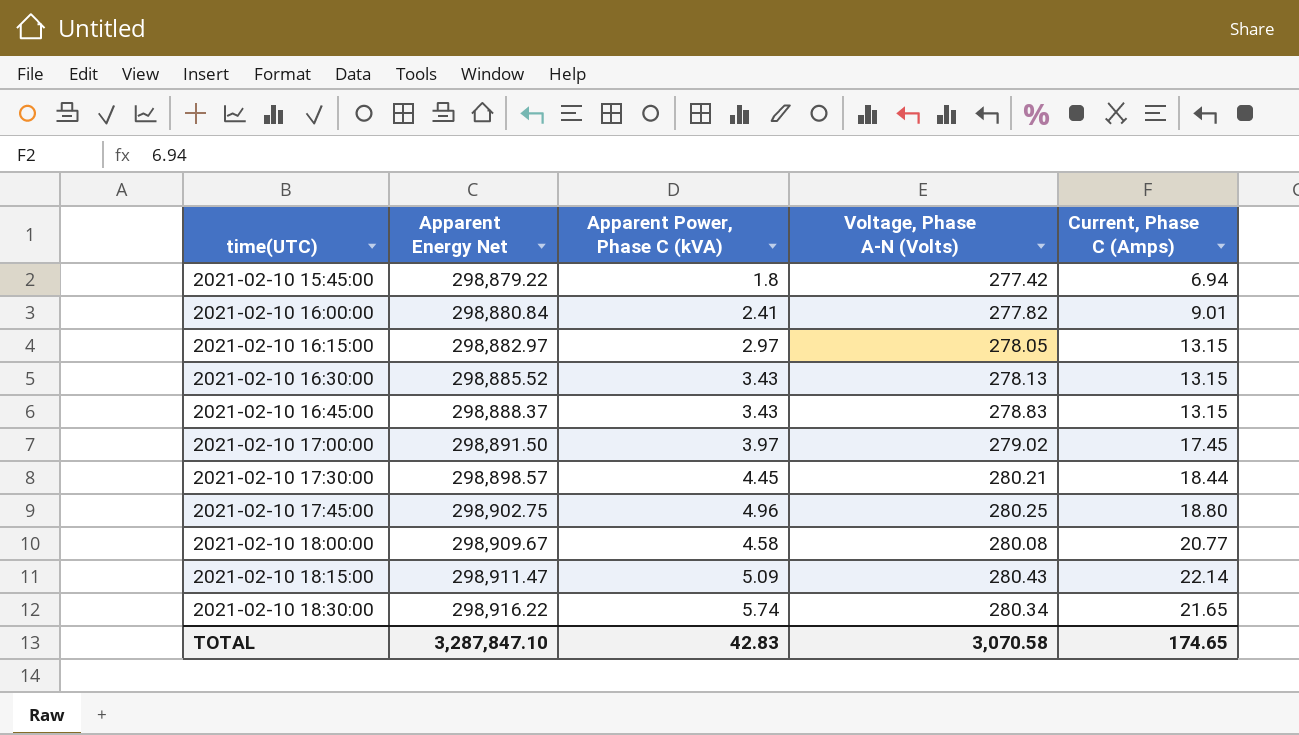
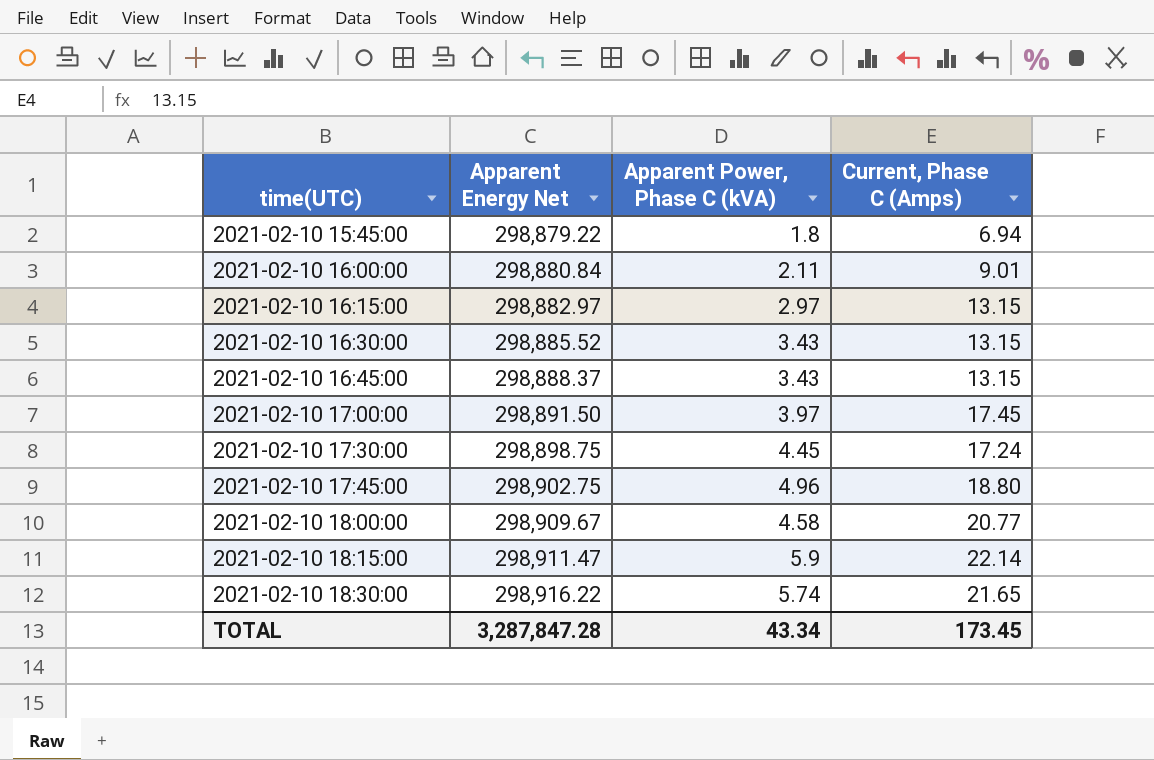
column Voltage, Phase A-N (Volts) | position: 4 -> none
2021-02-10 16:00:00 | Apparent Power, Phase C (kVA): 2.41 -> 2.11
2021-02-10 17:30:00 | Apparent Energy Net: 298,898.57 -> 298,898.75
2021-02-10 17:30:00 | Current, Phase C (Amps): 18.44 -> 17.24
2021-02-10 18:15:00 | Apparent Power, Phase C (kVA): 5.09 -> 5.9
TOTAL | Apparent Energy Net: 3,287,847.10 -> 3,287,847.28
TOTAL | Apparent Power, Phase C (kVA): 42.83 -> 43.34
TOTAL | Current, Phase C (Amps): 174.65 -> 173.45

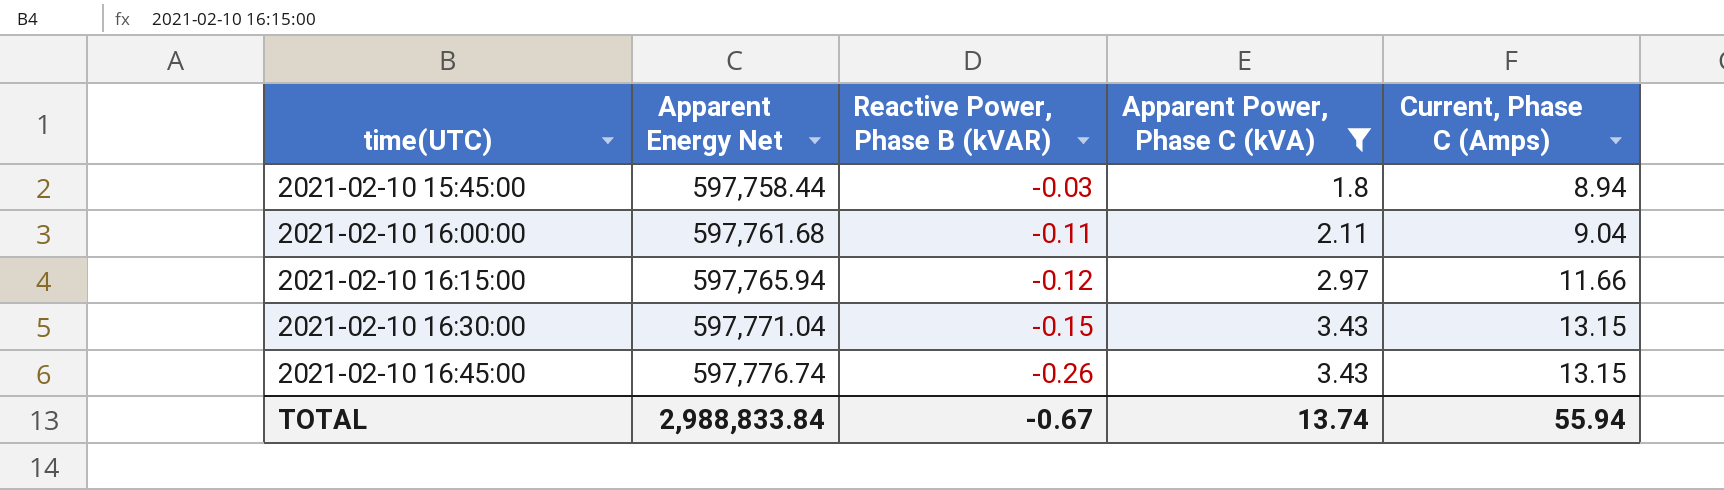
filter: none -> Apparent Power, Phase C (kVA) <= 3.43
column Reactive Power, Phase B (kVAR) | position: none -> 3
2021-02-10 15:45:00 | Apparent Energy Net: 298,879.22 -> 597,758.44
2021-02-10 15:45:00 | Current, Phase C (Amps): 6.94 -> 8.94
2021-02-10 16:00:00 | Apparent Energy Net: 298,880.84 -> 597,761.68
2021-02-10 16:00:00 | Current, Phase C (Amps): 9.01 -> 9.04
2021-02-10 16:15:00 | Apparent Energy Net: 298,882.97 -> 597,765.94
2021-02-10 16:15:00 | Current, Phase C (Amps): 13.15 -> 11.66
2021-02-10 16:30:00 | Apparent Energy Net: 298,885.52 -> 597,771.04
2021-02-10 16:45:00 | Apparent Energy Net: 298,888.37 -> 597,776.74
TOTAL | Apparent Energy Net: 3,287,847.28 -> 2,988,833.84
TOTAL | Apparent Power, Phase C (kVA): 43.34 -> 13.74
TOTAL | Current, Phase C (Amps): 173.45 -> 55.94

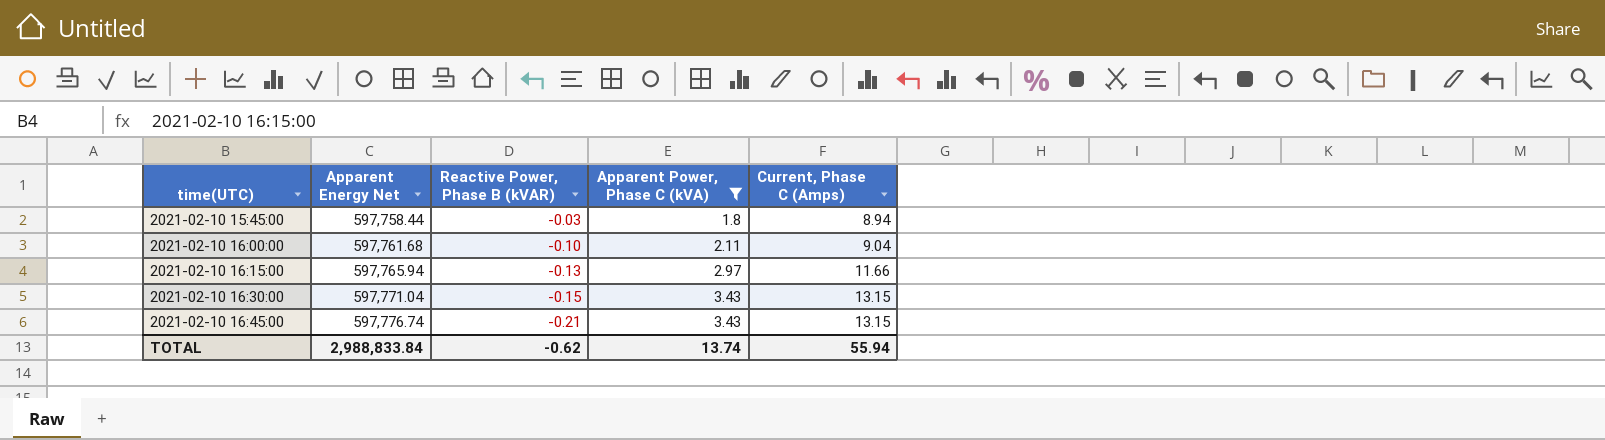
2021-02-10 16:00:00 | Reactive Power, Phase B (kVAR): -0.11 -> -0.10
2021-02-10 16:15:00 | Reactive Power, Phase B (kVAR): -0.12 -> -0.13
2021-02-10 16:45:00 | Reactive Power, Phase B (kVAR): -0.26 -> -0.21
TOTAL | Reactive Power, Phase B (kVAR): -0.67 -> -0.62

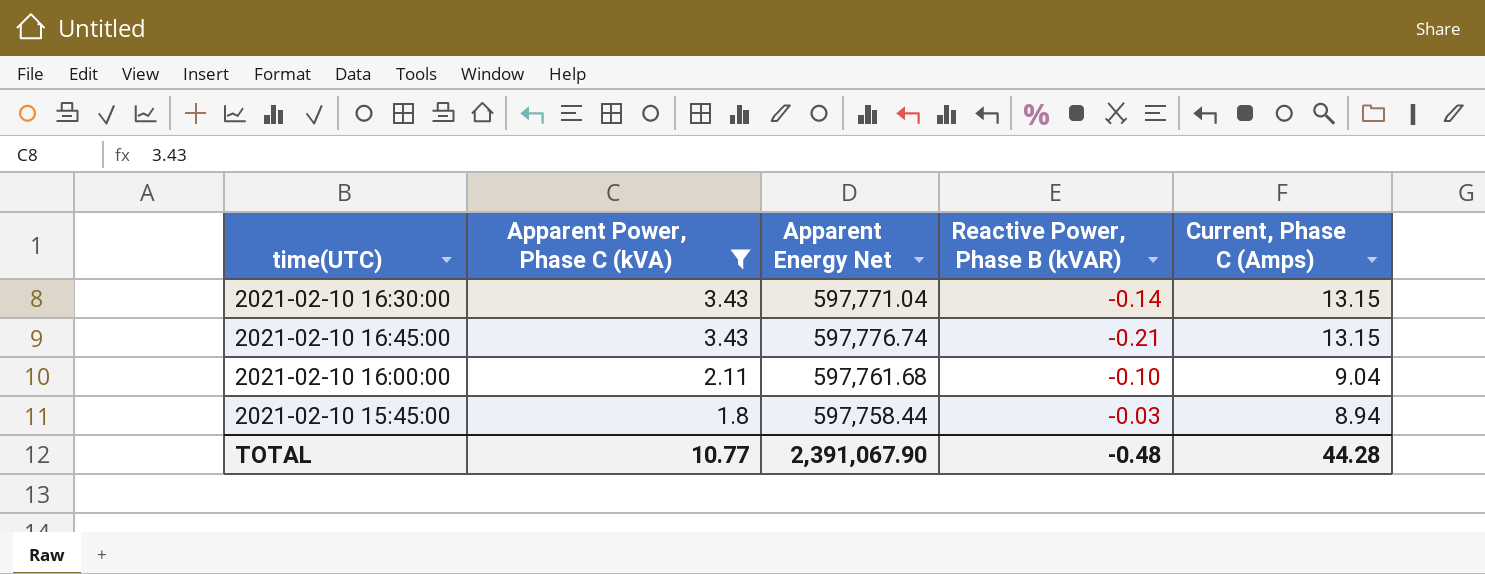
row order: time(UTC) ascending -> Apparent Power, Phase C (kVA) descending
column Apparent Power, Phase C (kVA) | position: 4 -> 2
row 2021-02-10 16:15:00: 597,765.94 | -0.13 | 2.97 | 11.66 -> none
2021-02-10 16:30:00 | Reactive Power, Phase B (kVAR): -0.15 -> -0.14
TOTAL | Apparent Power, Phase C (kVA): 13.74 -> 10.77
TOTAL | Apparent Energy Net: 2,988,833.84 -> 2,391,067.90
TOTAL | Reactive Power, Phase B (kVAR): -0.62 -> -0.48
TOTAL | Current, Phase C (Amps): 55.94 -> 44.28

